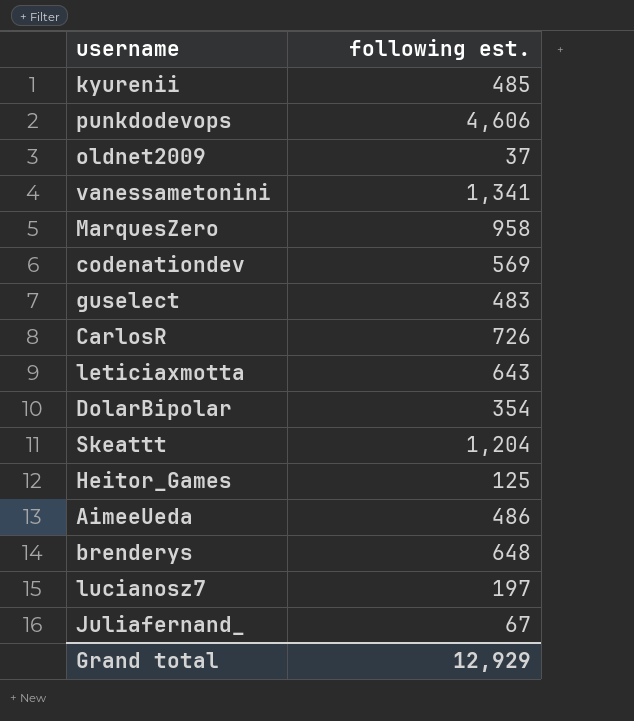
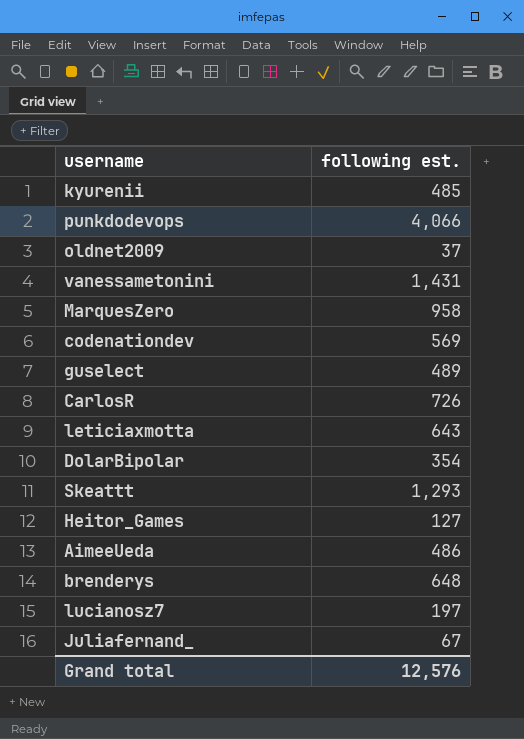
punkdodevops | following est.: 4,606 -> 4,066
vanessametonini | following est.: 1,341 -> 1,431
guselect | following est.: 483 -> 489
Skeattt | following est.: 1,204 -> 1,293
Heitor_Games | following est.: 125 -> 127
Grand total | following est.: 12,929 -> 12,576

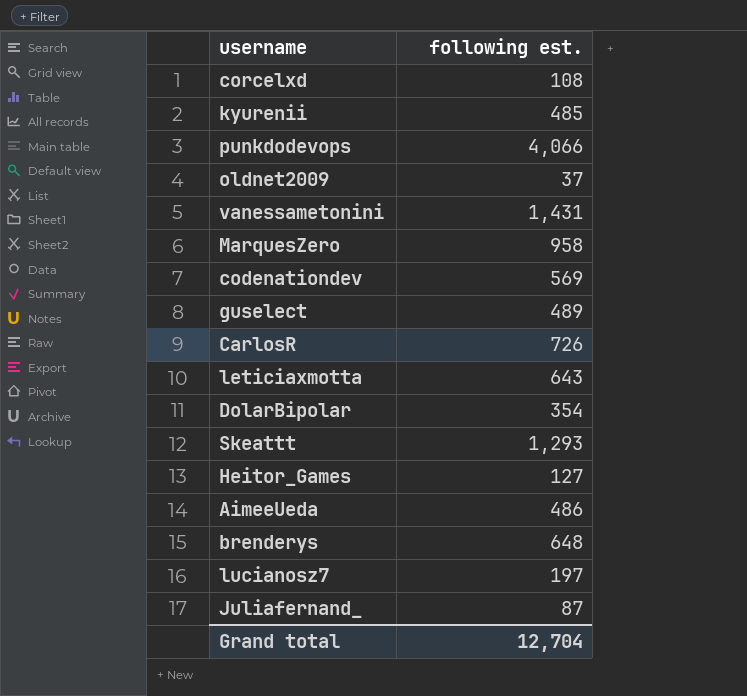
row corcelxd: none -> 108
Juliafernand_ | following est.: 67 -> 87
Grand total | following est.: 12,576 -> 12,704

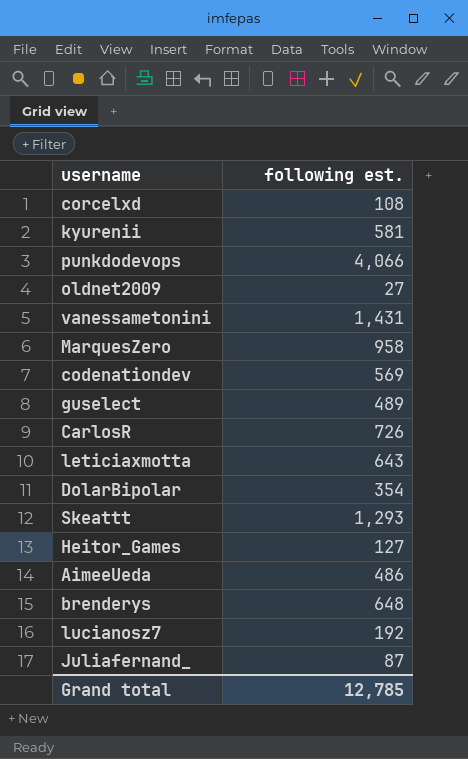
kyurenii | following est.: 485 -> 581
oldnet2009 | following est.: 37 -> 27
lucianosz7 | following est.: 197 -> 192
Grand total | following est.: 12,704 -> 12,785

